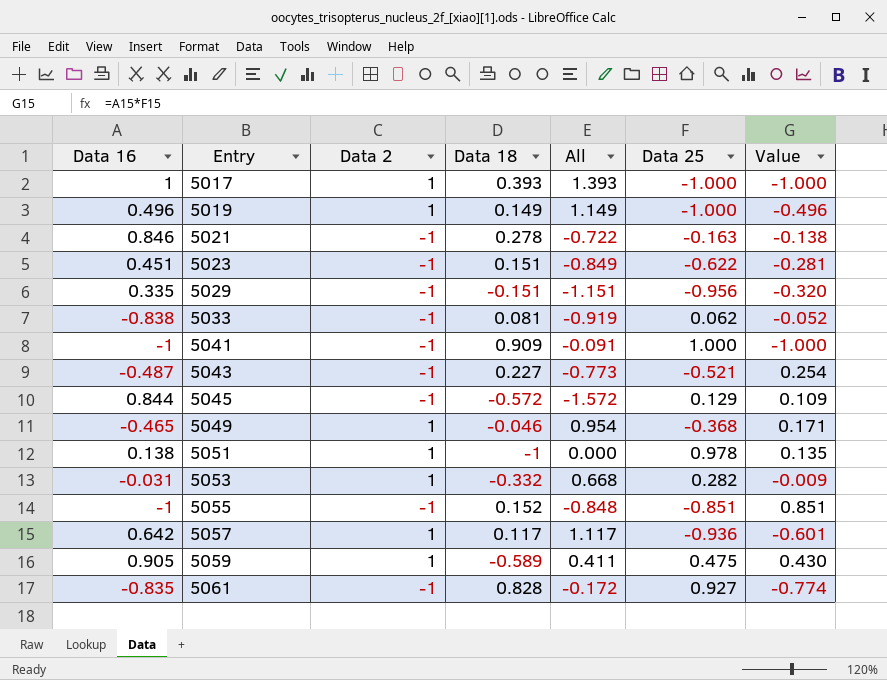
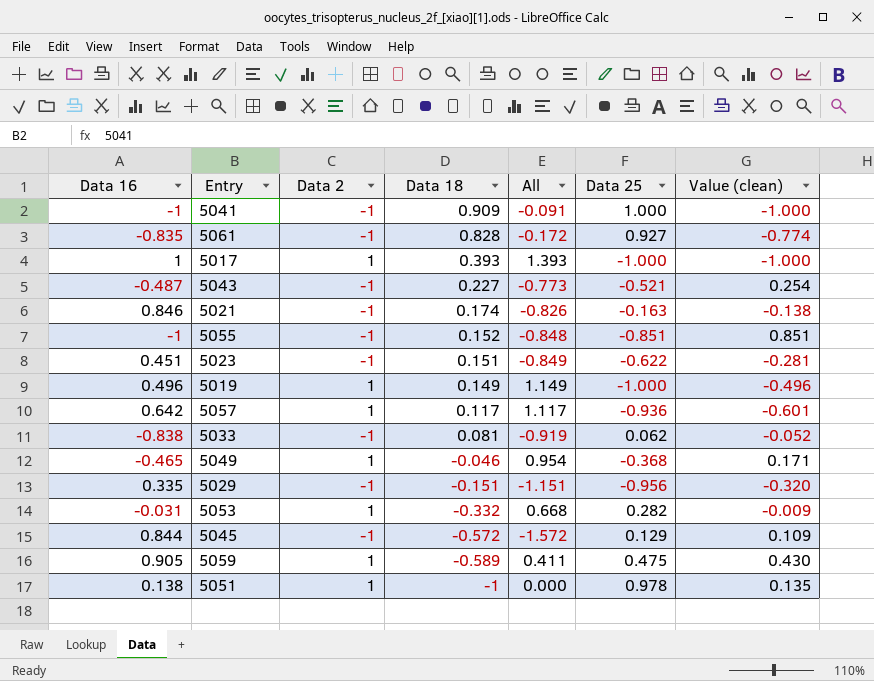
row order: Entry ascending -> Data 18 descending
column name: Value -> Value (clean)
5021 | Data 18: 0.278 -> 0.174
5021 | All: -0.722 -> -0.826

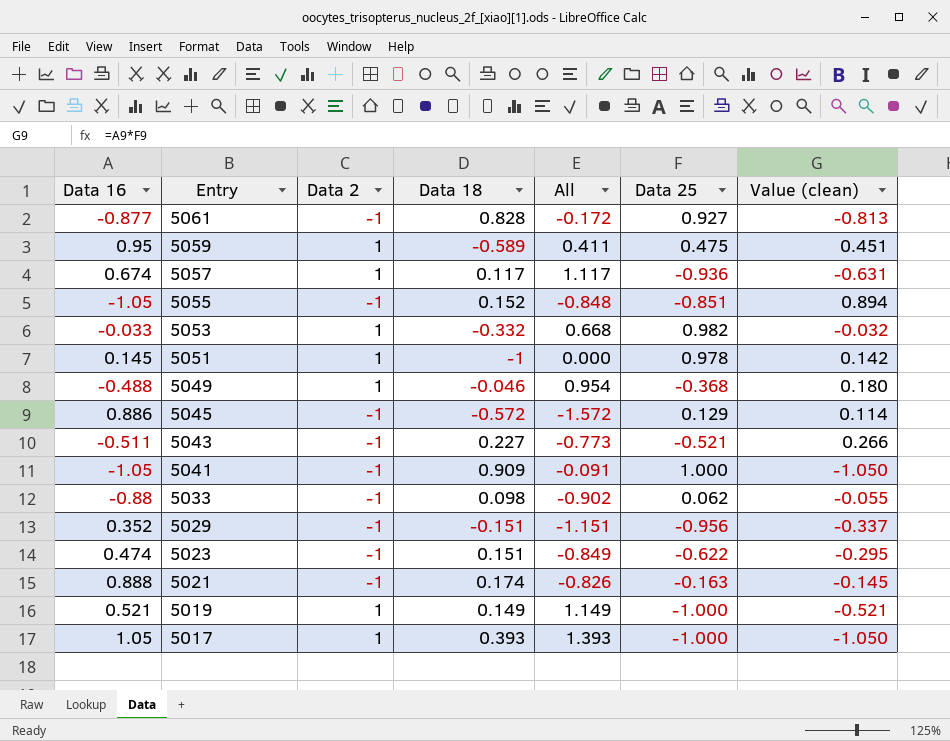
row order: Data 18 descending -> Entry descending
5061 | Data 16: -0.835 -> -0.877
5061 | Value (clean): -0.774 -> -0.813
5059 | Data 16: 0.905 -> 0.95
5059 | Value (clean): 0.430 -> 0.451
5057 | Data 16: 0.642 -> 0.674
5057 | Value (clean): -0.601 -> -0.631
5055 | Data 16: -1 -> -1.05
5055 | Value (clean): 0.851 -> 0.894
5053 | Data 16: -0.031 -> -0.033
5053 | Data 25: 0.282 -> 0.982
5053 | Value (clean): -0.009 -> -0.032
5051 | Data 16: 0.138 -> 0.145
5051 | Value (clean): 0.135 -> 0.142
5049 | Data 16: -0.465 -> -0.488
5049 | Value (clean): 0.171 -> 0.180
5045 | Data 16: 0.844 -> 0.886
5045 | Value (clean): 0.109 -> 0.114
5043 | Data 16: -0.487 -> -0.511
5043 | Value (clean): 0.254 -> 0.266
5041 | Data 16: -1 -> -1.05
5041 | Value (clean): -1.000 -> -1.050
5033 | Data 16: -0.838 -> -0.88
5033 | Data 18: 0.081 -> 0.098
5033 | All: -0.919 -> -0.902
5033 | Value (clean): -0.052 -> -0.055
5029 | Data 16: 0.335 -> 0.352
5029 | Value (clean): -0.320 -> -0.337
5023 | Data 16: 0.451 -> 0.474
5023 | Value (clean): -0.281 -> -0.295
5021 | Data 16: 0.846 -> 0.888
5021 | Value (clean): -0.138 -> -0.145
5019 | Data 16: 0.496 -> 0.521
5019 | Value (clean): -0.496 -> -0.521
5017 | Data 16: 1 -> 1.05
5017 | Value (clean): -1.000 -> -1.050

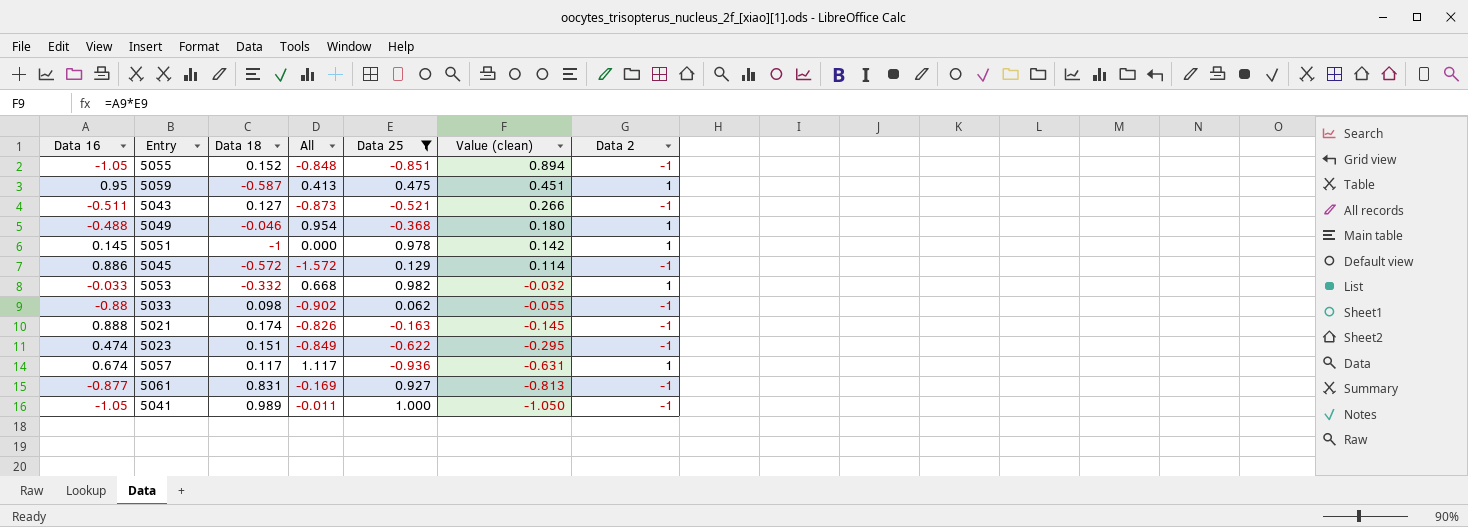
filter: none -> Data 25 >= -0.936
row order: Entry descending -> Value (clean) descending
column Data 2 | position: 3 -> 7
5059 | Data 18: -0.589 -> -0.587
5059 | All: 0.411 -> 0.413
5043 | Data 18: 0.227 -> 0.127
5043 | All: -0.773 -> -0.873
5061 | Data 18: 0.828 -> 0.831
5061 | All: -0.172 -> -0.169
5041 | Data 18: 0.909 -> 0.989
5041 | All: -0.091 -> -0.011

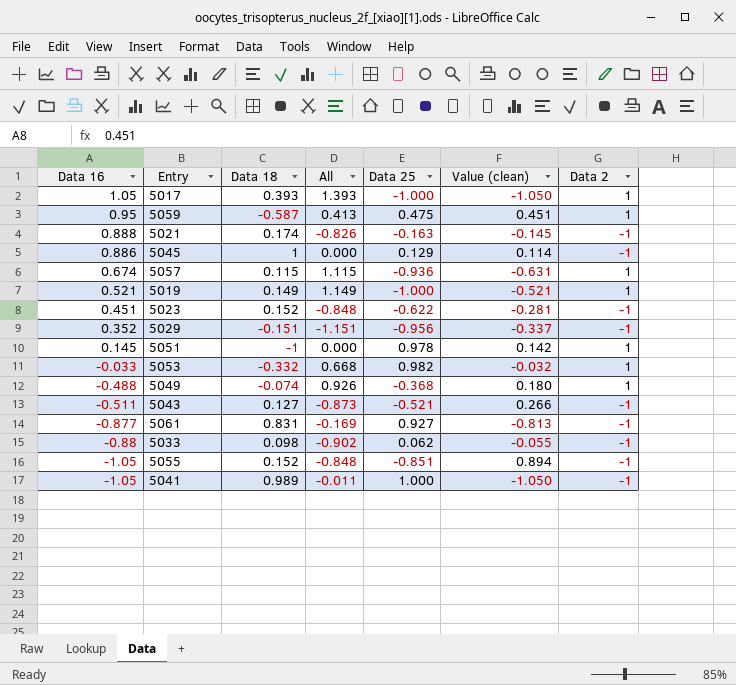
filter: Data 25 >= -0.936 -> none
row order: Value (clean) descending -> Data 16 descending
5045 | Data 18: -0.572 -> 1
5045 | All: -1.572 -> 0.000
5057 | Data 18: 0.117 -> 0.115
5057 | All: 1.117 -> 1.115
5023 | Data 16: 0.474 -> 0.451
5023 | Data 18: 0.151 -> 0.152
5023 | All: -0.849 -> -0.848
5023 | Value (clean): -0.295 -> -0.281
5049 | Data 18: -0.046 -> -0.074
5049 | All: 0.954 -> 0.926

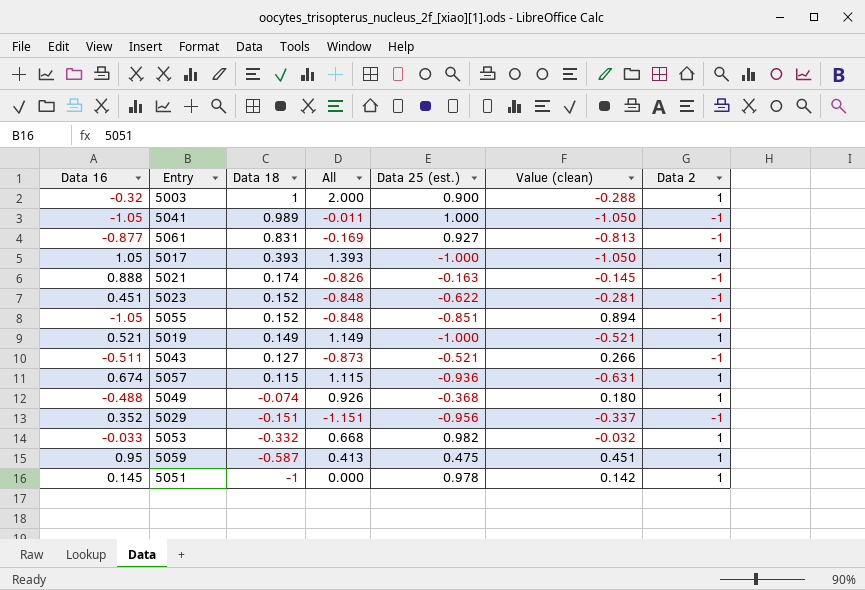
row order: Data 16 descending -> Data 18 descending
column name: Data 25 -> Data 25 (est.)
row 5045: 0.886 | 1 | 0.000 | 0.129 | 0.114 | -1 -> none
row 5033: -0.88 | 0.098 | -0.902 | 0.062 | -0.055 | -1 -> none
row 5003: none -> -0.32 | 1 | 2.000 | 0.900 | -0.288 | 1

